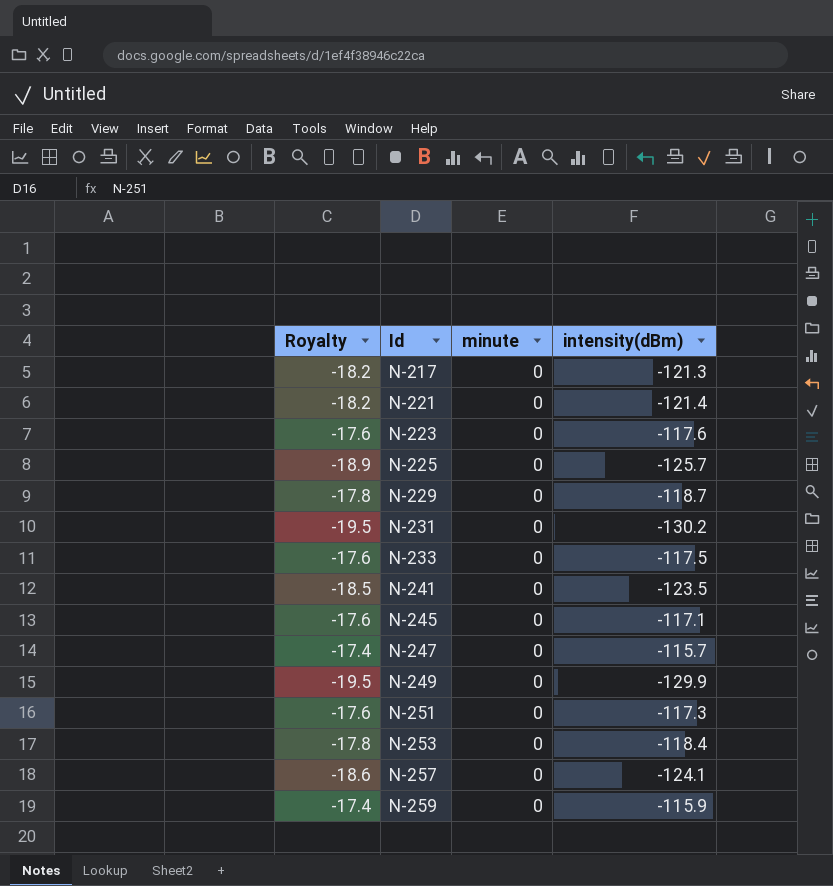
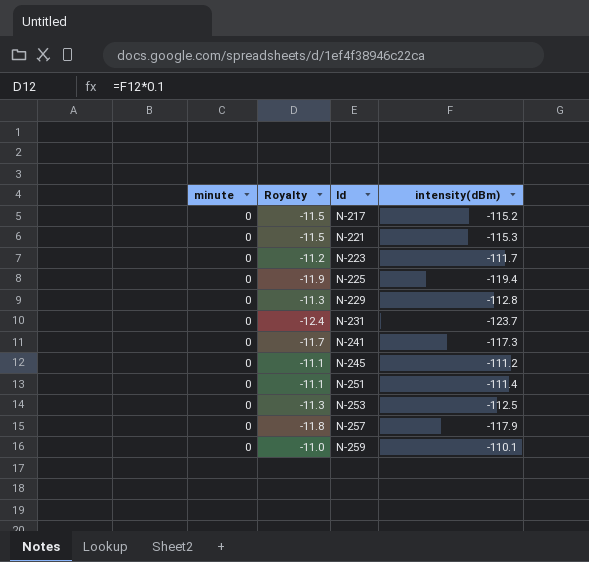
column minute | position: 3 -> 1
column Royalty | formula: [intensity(dBm)] * 0.15 -> [intensity(dBm)] * 0.1
row N-233: -17.6 | 0 | -117.5 -> none
row N-247: -17.4 | 0 | -115.7 -> none
row N-249: -19.5 | 0 | -129.9 -> none
N-217 | intensity(dBm): -121.3 -> -115.2
N-221 | intensity(dBm): -121.4 -> -115.3
N-223 | intensity(dBm): -117.6 -> -111.7
N-225 | intensity(dBm): -125.7 -> -119.4
N-229 | intensity(dBm): -118.7 -> -112.8
N-231 | intensity(dBm): -130.2 -> -123.7
N-241 | intensity(dBm): -123.5 -> -117.3
N-245 | intensity(dBm): -117.1 -> -111.2
N-251 | intensity(dBm): -117.3 -> -111.4
N-253 | intensity(dBm): -118.4 -> -112.5
N-257 | intensity(dBm): -124.1 -> -117.9
N-259 | intensity(dBm): -115.9 -> -110.1

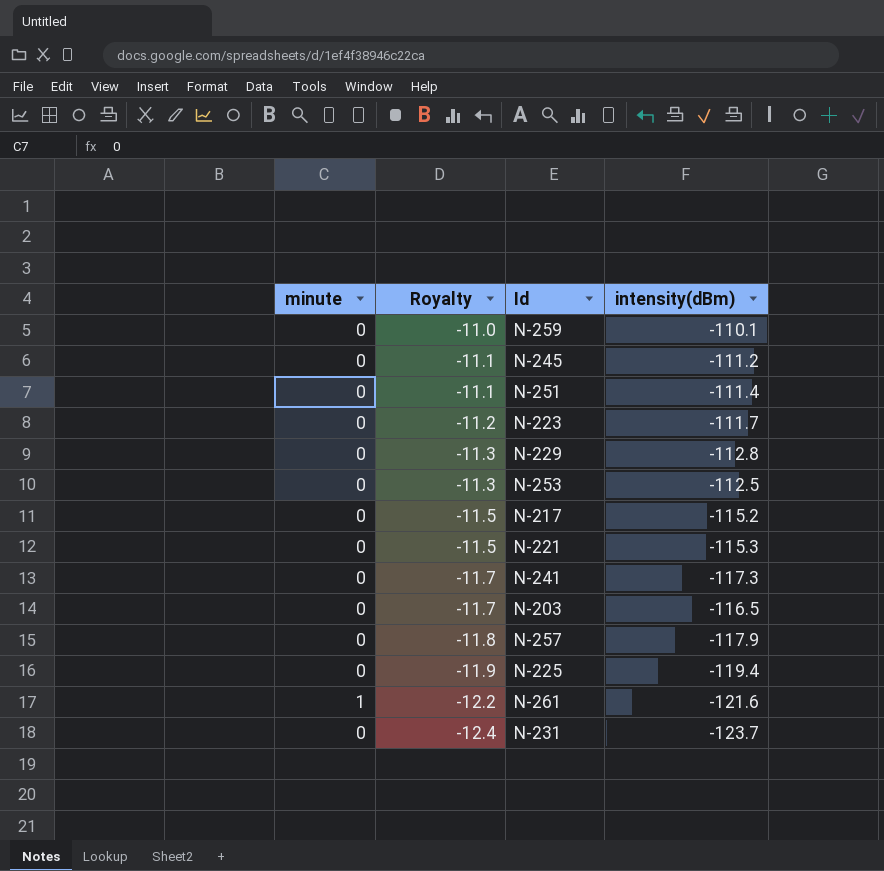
row order: Id ascending -> Royalty descending
row N-203: none -> 0 | -11.7 | -116.5
row N-261: none -> 1 | -12.2 | -121.6

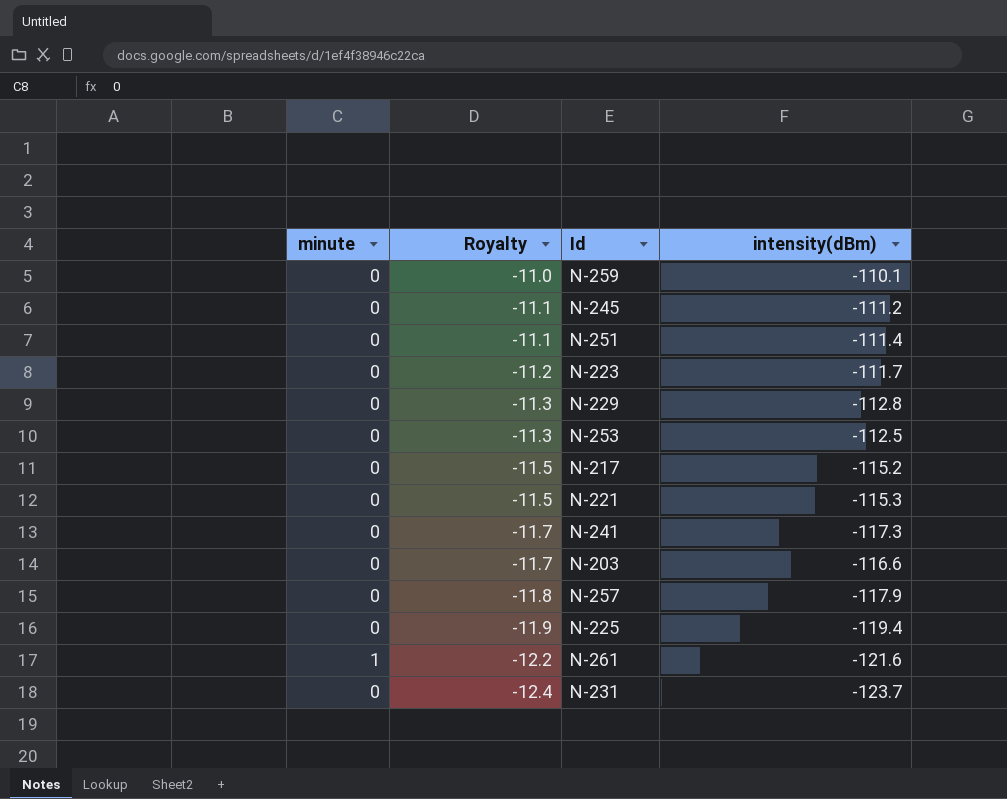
N-203 | intensity(dBm): -116.5 -> -116.6

